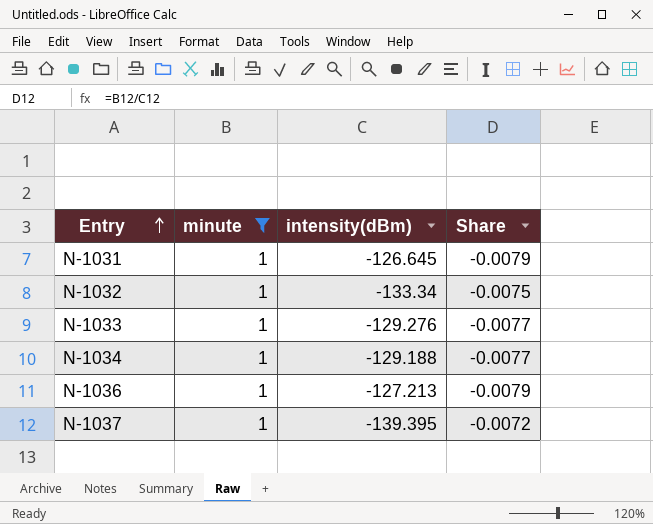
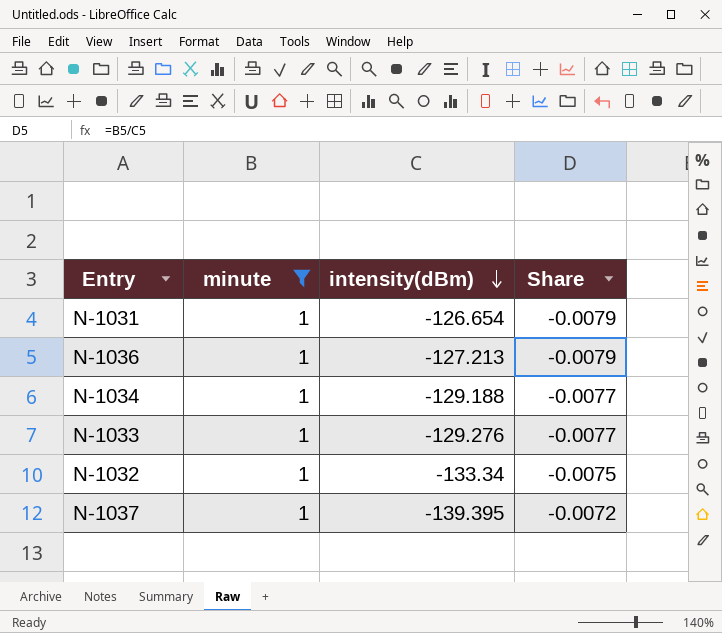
row order: Entry ascending -> intensity(dBm) descending
N-1031 | intensity(dBm): -126.645 -> -126.654

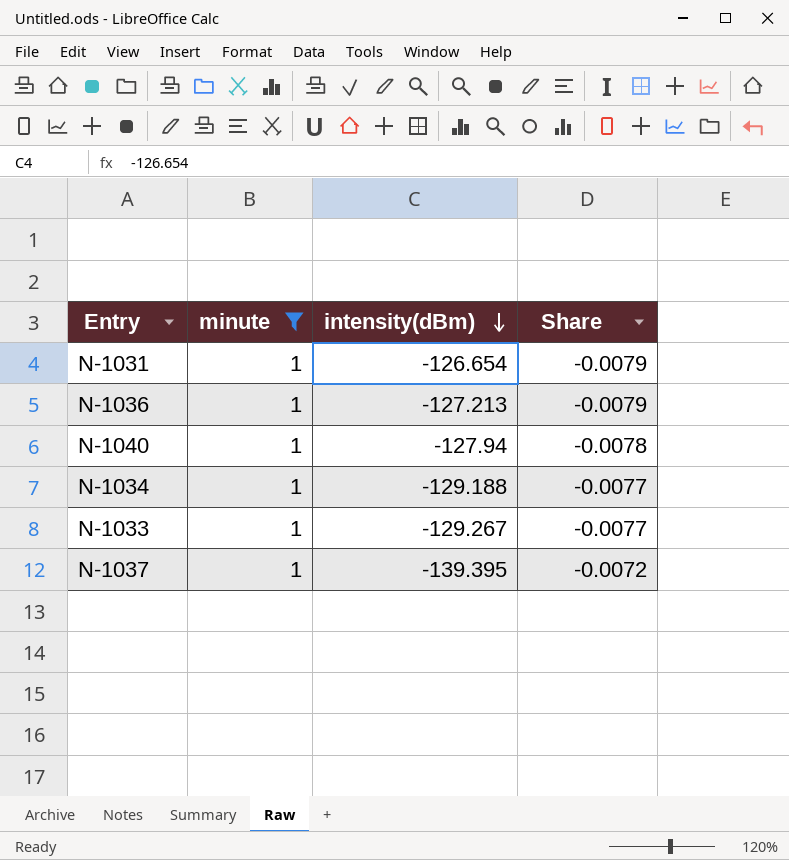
row N-1032: 1 | -133.34 | -0.0075 -> none
row N-1040: none -> 1 | -127.94 | -0.0078
N-1033 | intensity(dBm): -129.276 -> -129.267

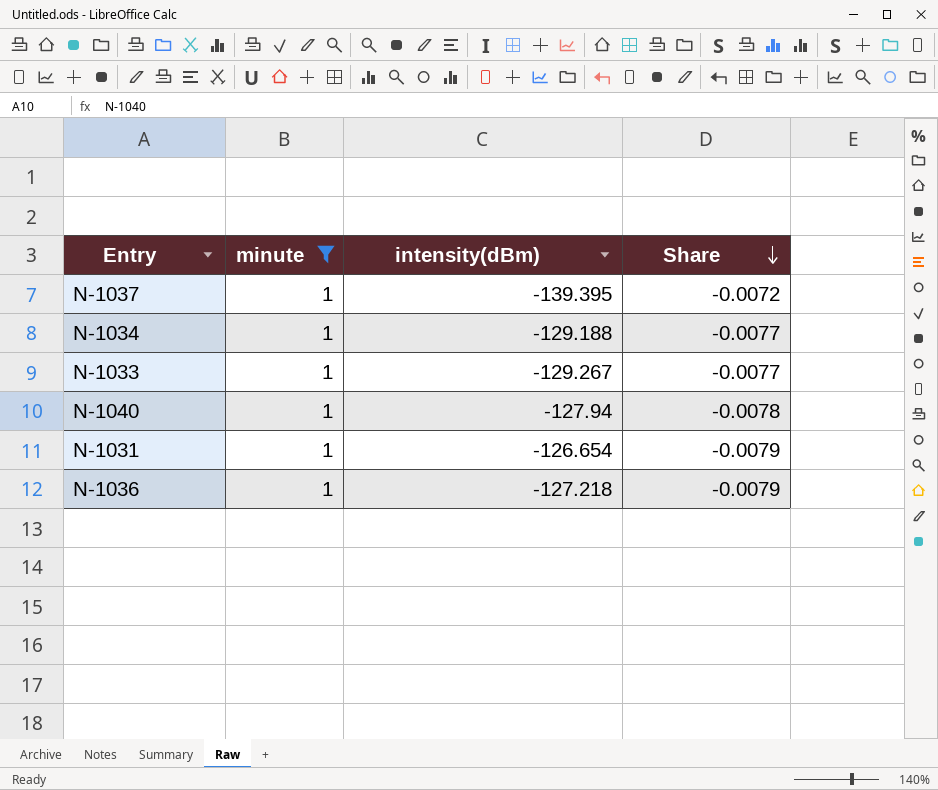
row order: intensity(dBm) descending -> Share descending
N-1036 | intensity(dBm): -127.213 -> -127.218

